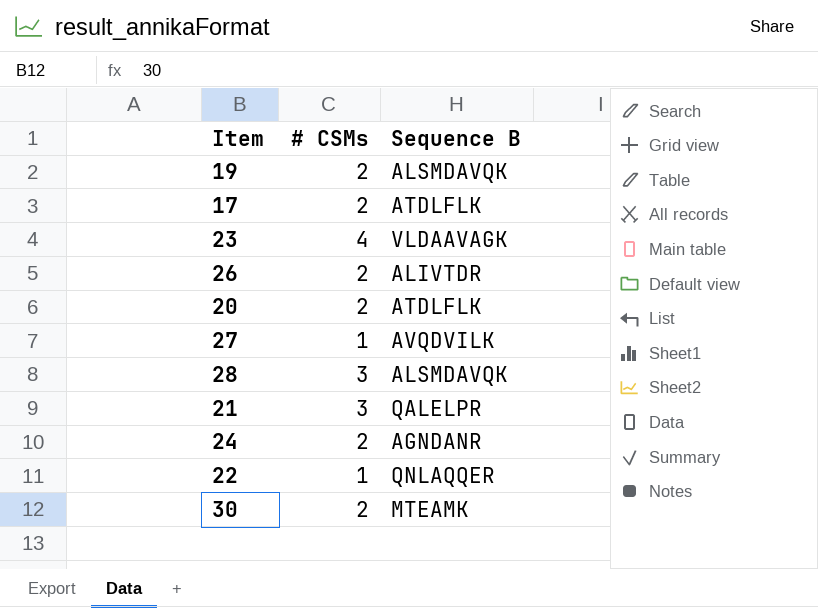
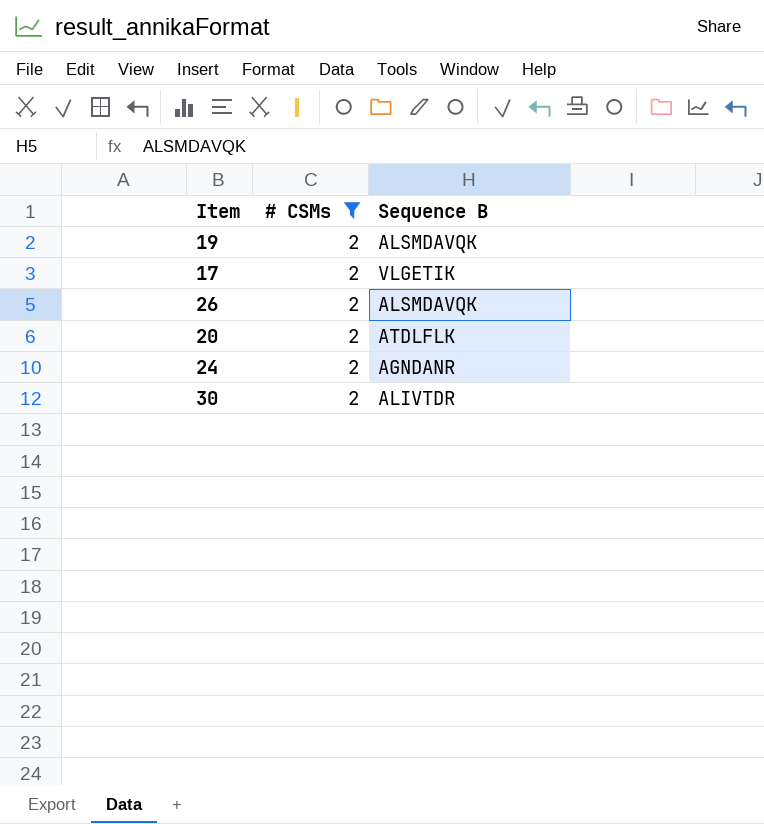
filter: none -> # CSMs = 2
17 | Sequence B: ATDLFLK -> VLGETIK
26 | Sequence B: ALIVTDR -> ALSMDAVQK
30 | Sequence B: MTEAMK -> ALIVTDR

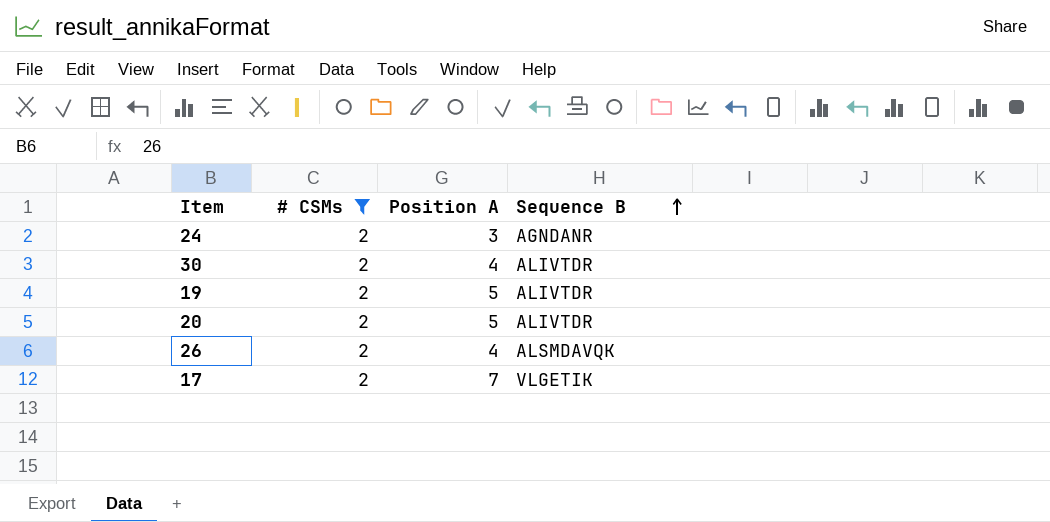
row order: none -> Sequence B ascending
column Position A | position: none -> 3
19 | Sequence B: ALSMDAVQK -> ALIVTDR
20 | Sequence B: ATDLFLK -> ALIVTDR

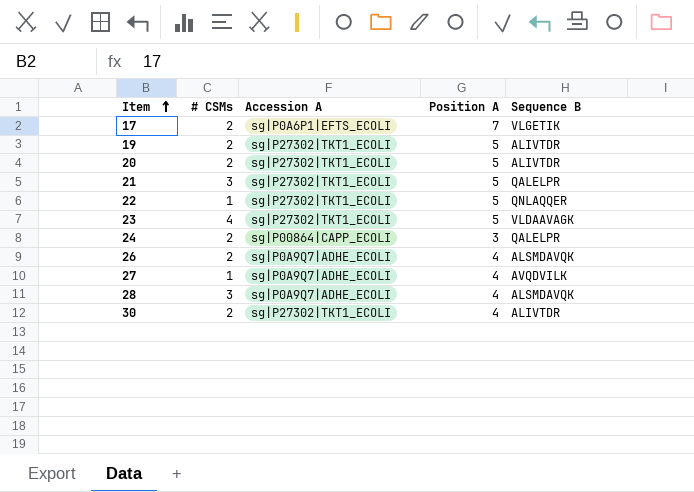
filter: # CSMs = 2 -> none
row order: Sequence B ascending -> Item ascending
column Accession A | position: none -> 3
24 | Sequence B: AGNDANR -> QALELPR

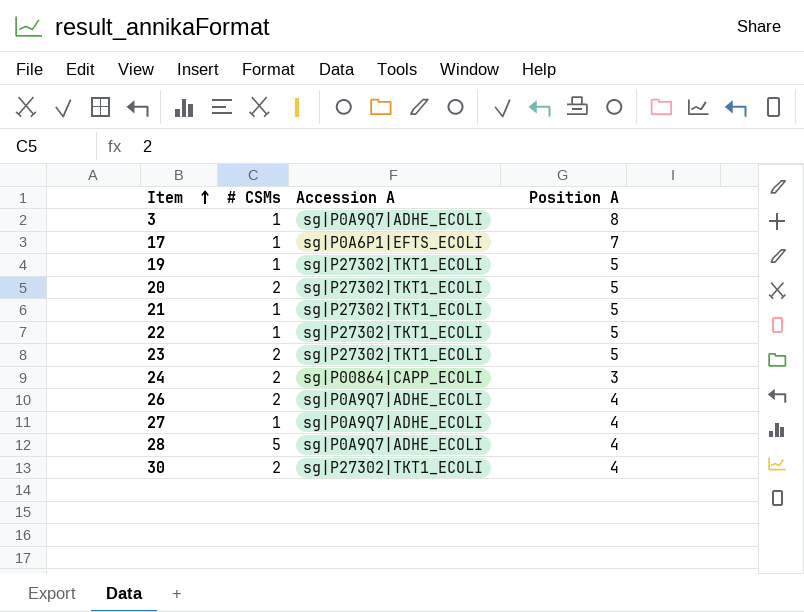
column Sequence B | position: 5 -> none
row 3: none -> 1 | sg|P0A9Q7|ADHE_ECOLI | 8
17 | # CSMs: 2 -> 1
19 | # CSMs: 2 -> 1
21 | # CSMs: 3 -> 1
23 | # CSMs: 4 -> 2
28 | # CSMs: 3 -> 5

